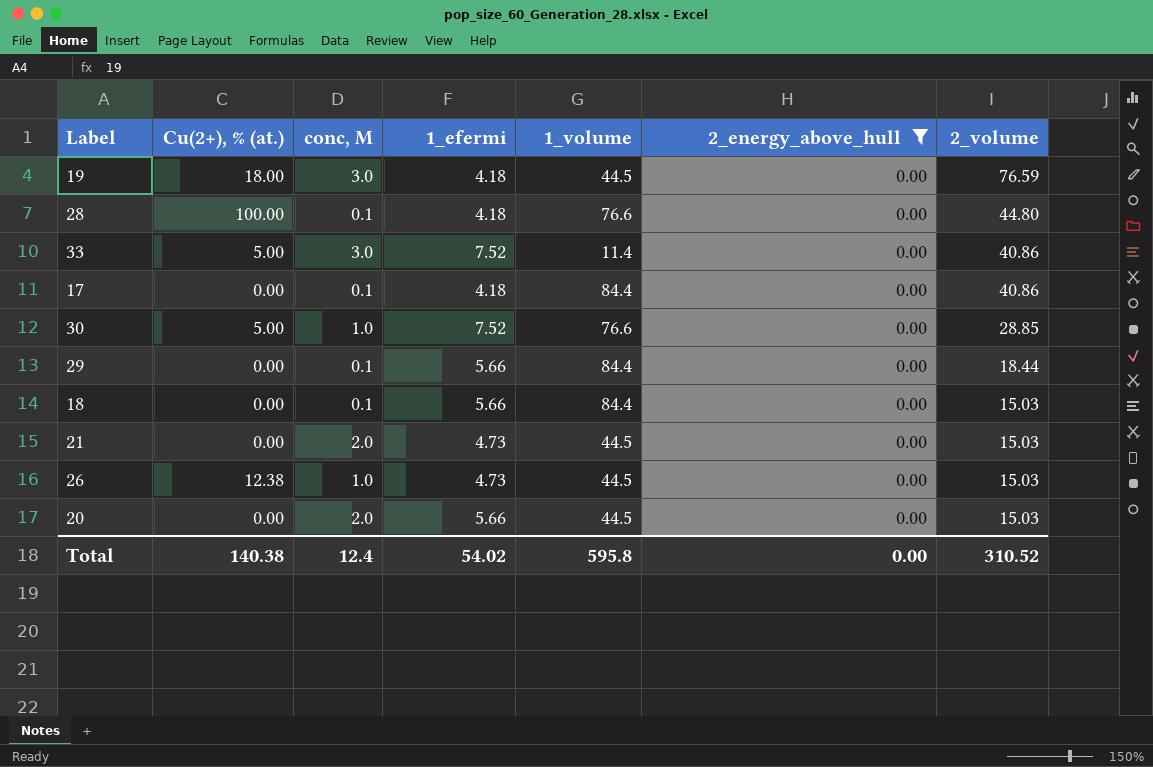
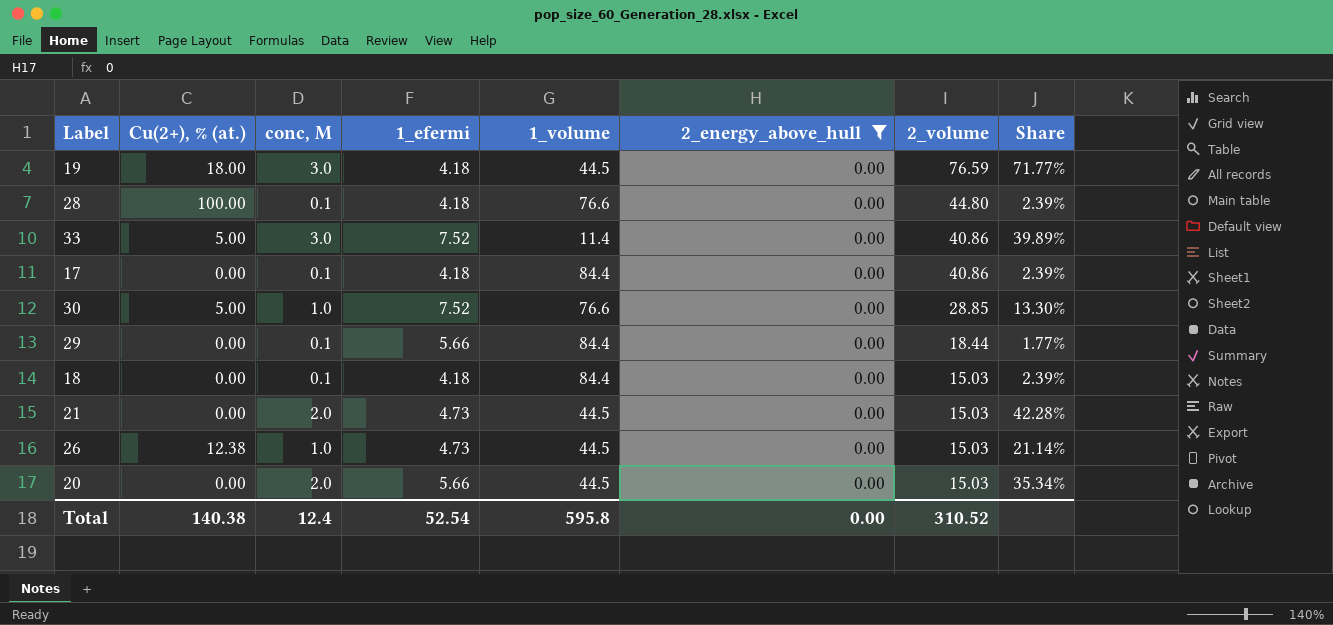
column Share | formula: none -> [conc, M] / [1_efermi]
18 | 1_efermi: 5.66 -> 4.18
Total | 1_efermi: 54.02 -> 52.54

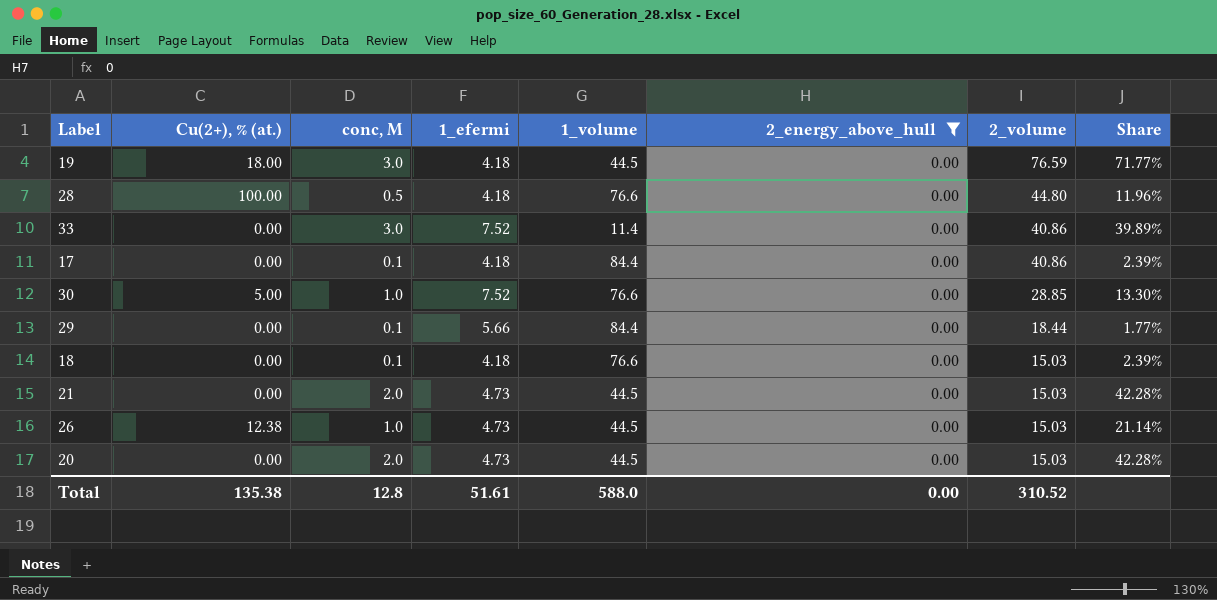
28 | conc, M: 0.1 -> 0.5
28 | Share: 2.39% -> 11.96%
33 | Cu(2+), % (at.): 5.00 -> 0.00
18 | 1_volume: 84.4 -> 76.6
20 | 1_efermi: 5.66 -> 4.73
20 | Share: 35.34% -> 42.28%
Total | Cu(2+), % (at.): 140.38 -> 135.38
Total | conc, M: 12.4 -> 12.8
Total | 1_efermi: 52.54 -> 51.61
Total | 1_volume: 595.8 -> 588.0

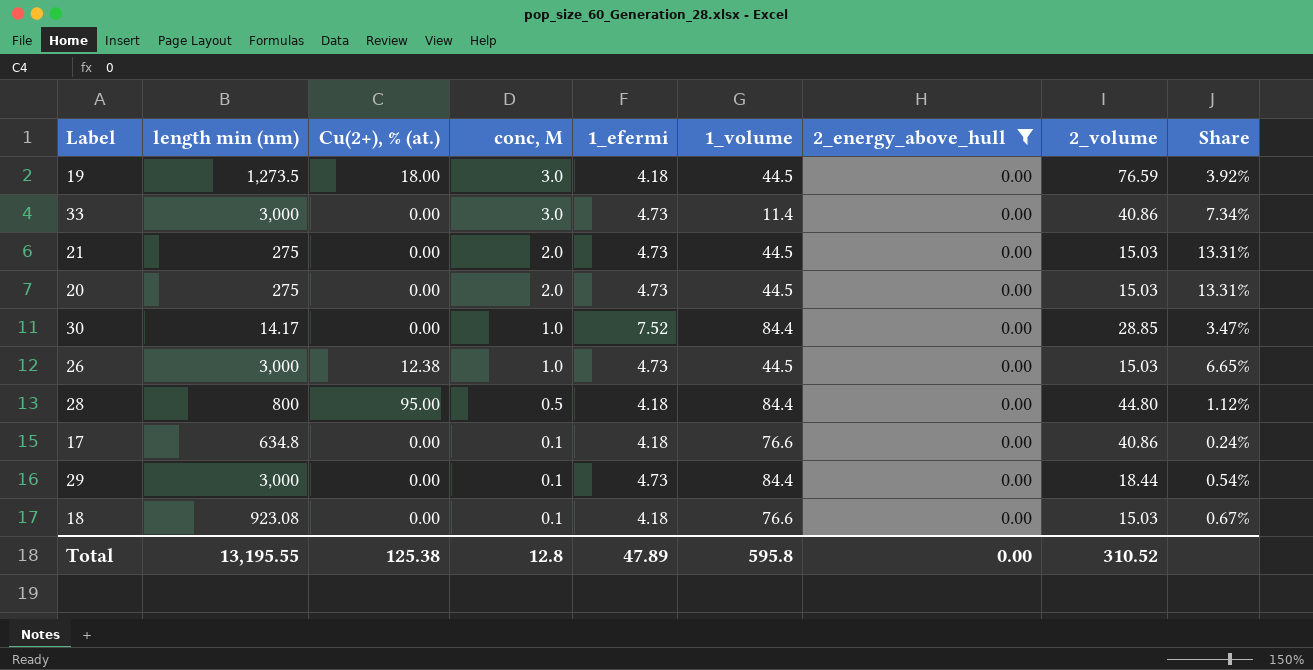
row order: 2_volume descending -> conc, M descending
column length min (nm) | position: none -> 2
column Share | formula: [conc, M] / [1_efermi] -> [conc, M] / [2_volume]
33 | 1_efermi: 7.52 -> 4.73
30 | Cu(2+), % (at.): 5.00 -> 0.00
30 | 1_volume: 76.6 -> 84.4
28 | Cu(2+), % (at.): 100.00 -> 95.00
28 | 1_volume: 76.6 -> 84.4
17 | 1_volume: 84.4 -> 76.6
29 | 1_efermi: 5.66 -> 4.73
Total | Cu(2+), % (at.): 135.38 -> 125.38
Total | 1_efermi: 51.61 -> 47.89
Total | 1_volume: 588.0 -> 595.8

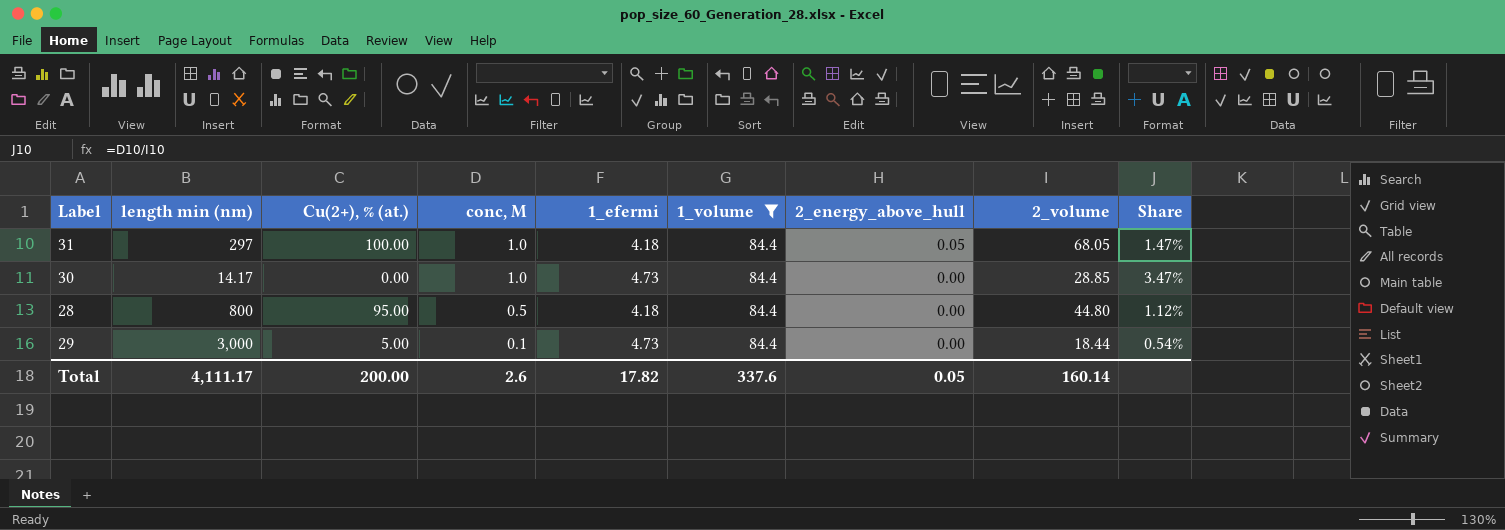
filter: 2_energy_above_hull = 0.00 -> 1_volume = 84.4
30 | 1_efermi: 7.52 -> 4.73
29 | Cu(2+), % (at.): 0.00 -> 5.00
Total | length min (nm): 13,195.55 -> 4,111.17
Total | Cu(2+), % (at.): 125.38 -> 200.00
Total | conc, M: 12.8 -> 2.6
Total | 1_efermi: 47.89 -> 17.82
Total | 1_volume: 595.8 -> 337.6
Total | 2_energy_above_hull: 0.00 -> 0.05
Total | 2_volume: 310.52 -> 160.14

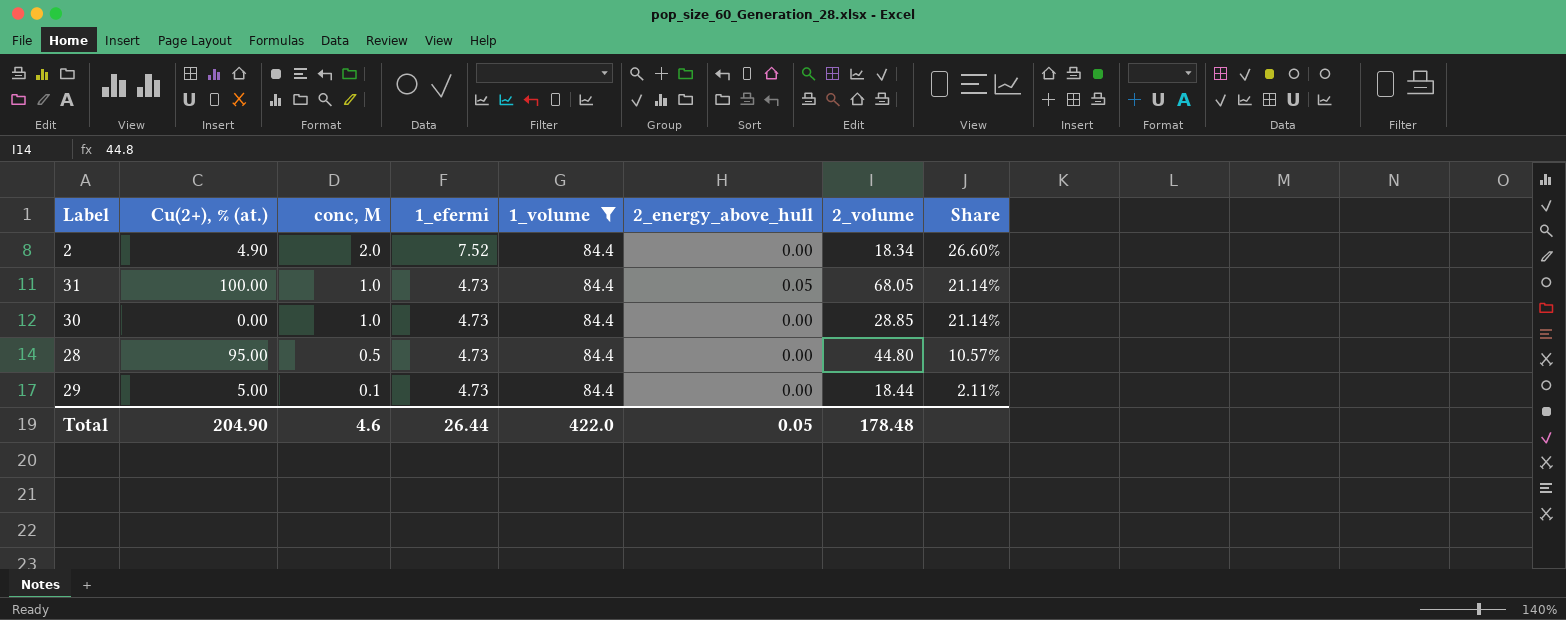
column length min (nm) | position: 2 -> none
column Share | formula: [conc, M] / [2_volume] -> [conc, M] / [1_efermi]
row 2: none -> 4.90 | 2.0 | 7.52 | 84.4 | 0.00 | 18.34 | 26.60%
31 | 1_efermi: 4.18 -> 4.73
28 | 1_efermi: 4.18 -> 4.73
Total | Cu(2+), % (at.): 200.00 -> 204.90
Total | conc, M: 2.6 -> 4.6
Total | 1_efermi: 17.82 -> 26.44
Total | 1_volume: 337.6 -> 422.0
Total | 2_volume: 160.14 -> 178.48

